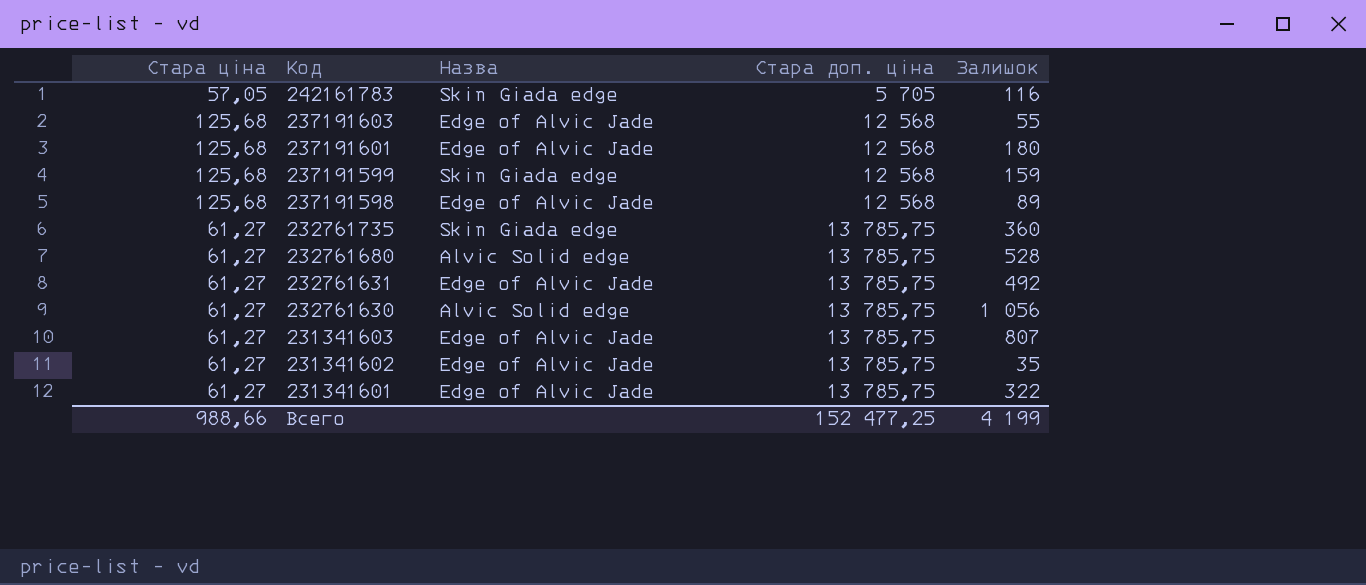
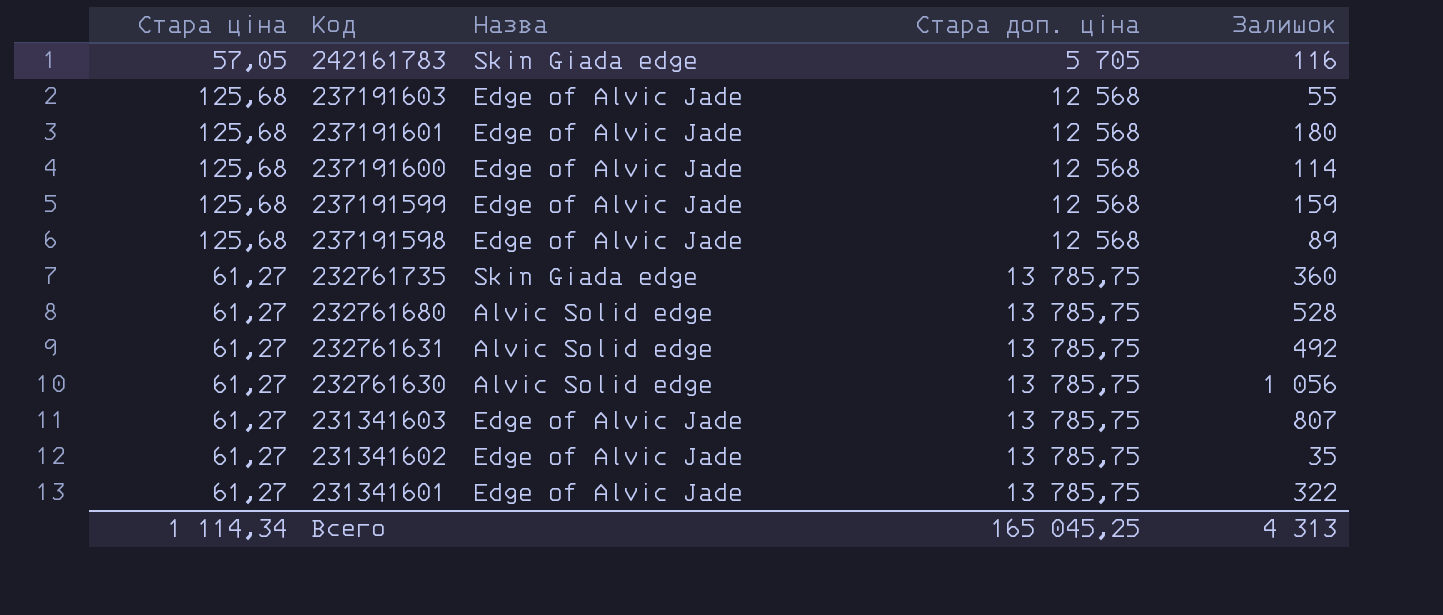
row 237191600: none -> 125,68 | Edge of Alvic Jade | 12 568 | 114
237191599 | Назва: Skin Giada edge -> Edge of Alvic Jade
232761631 | Назва: Edge of Alvic Jade -> Alvic Solid edge
Всего | Стара ціна: 988,66 -> 1 114,34
Всего | Стара доп. ціна: 152 477,25 -> 165 045,25
Всего | Залишок: 4 199 -> 4 313

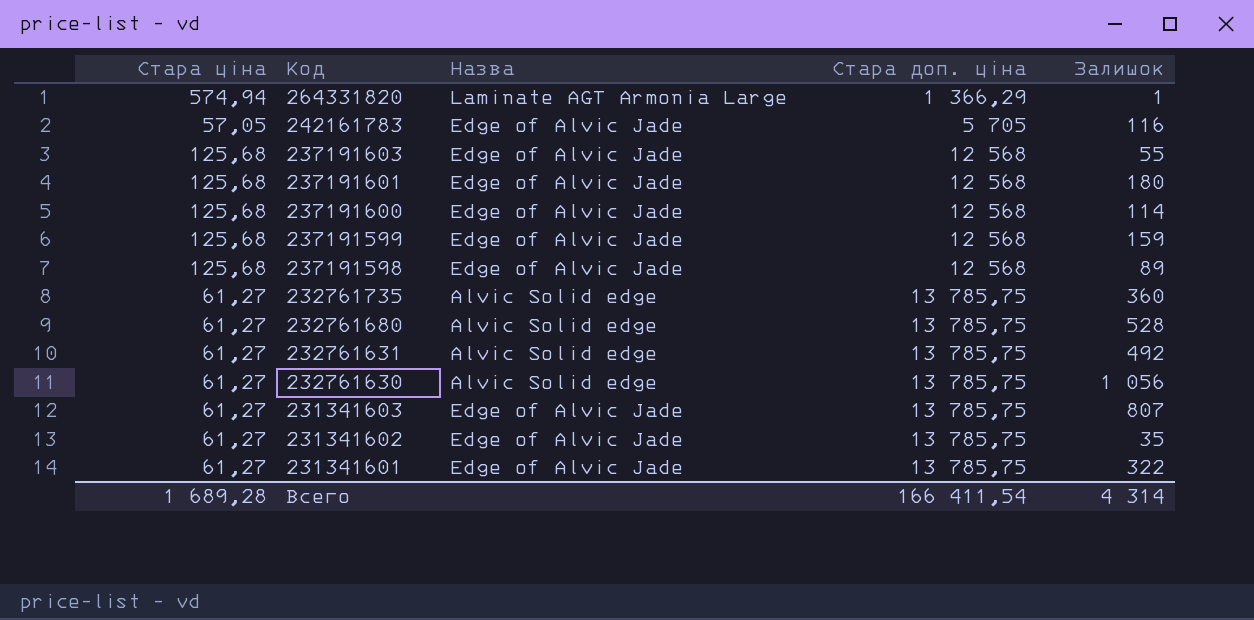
row 264331820: none -> 574,94 | Laminate AGT Armonia Large | 1 366,29 | 1
242161783 | Назва: Skin Giada edge -> Edge of Alvic Jade
232761735 | Назва: Skin Giada edge -> Alvic Solid edge
Всего | Стара ціна: 1 114,34 -> 1 689,28
Всего | Стара доп. ціна: 165 045,25 -> 166 411,54
Всего | Залишок: 4 313 -> 4 314

